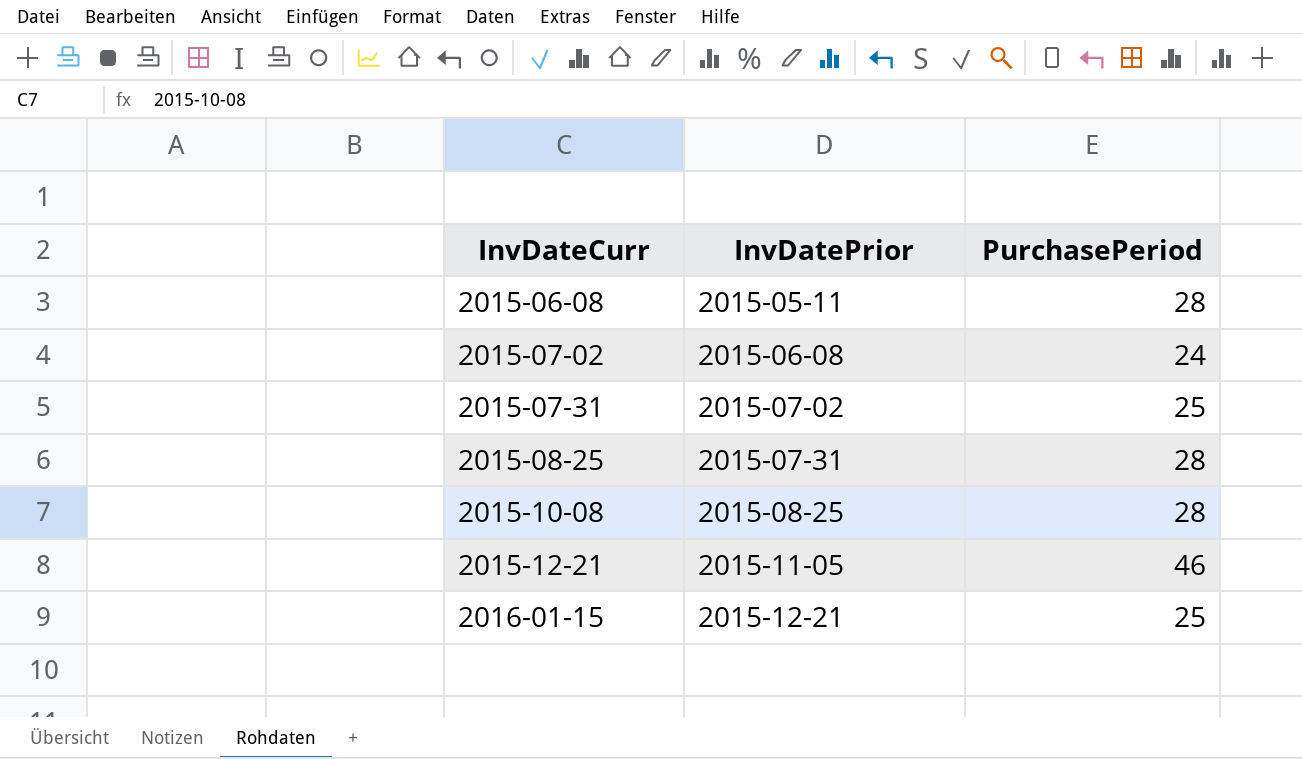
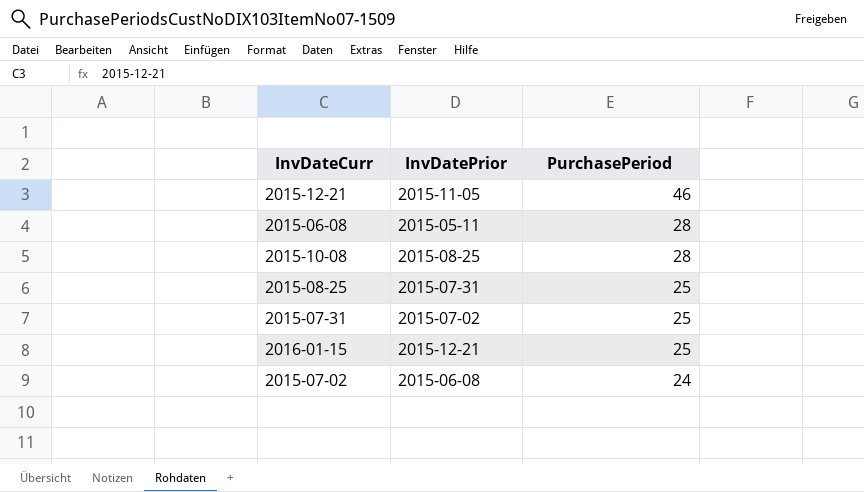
row order: InvDateCurr ascending -> PurchasePeriod descending
2015-08-25 | PurchasePeriod: 28 -> 25

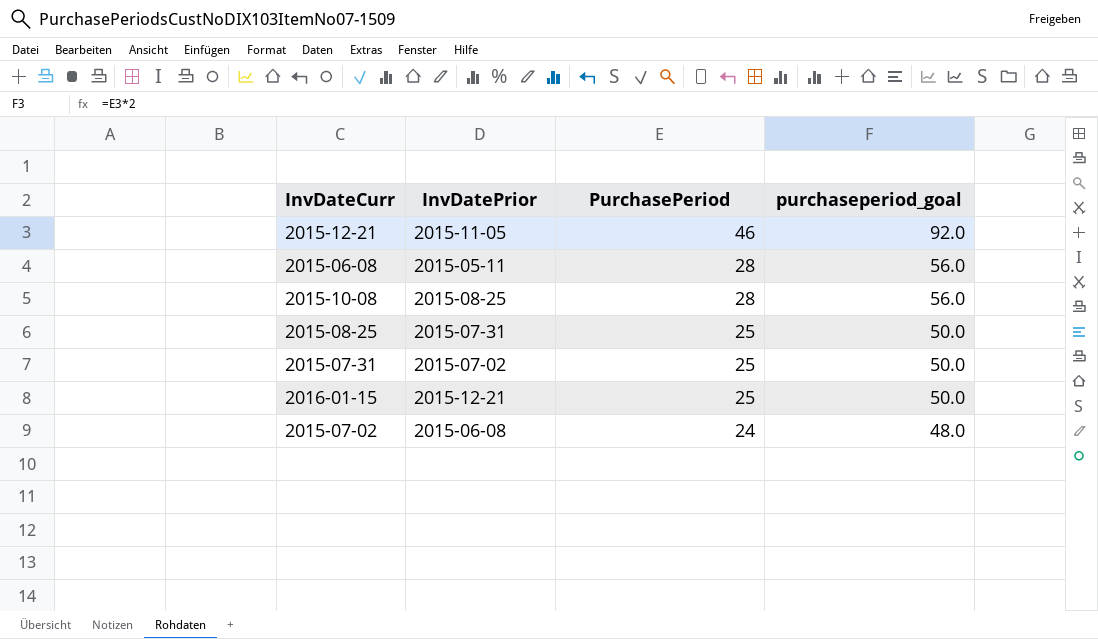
column purchaseperiod_goal | formula: none -> [PurchasePeriod] * 2

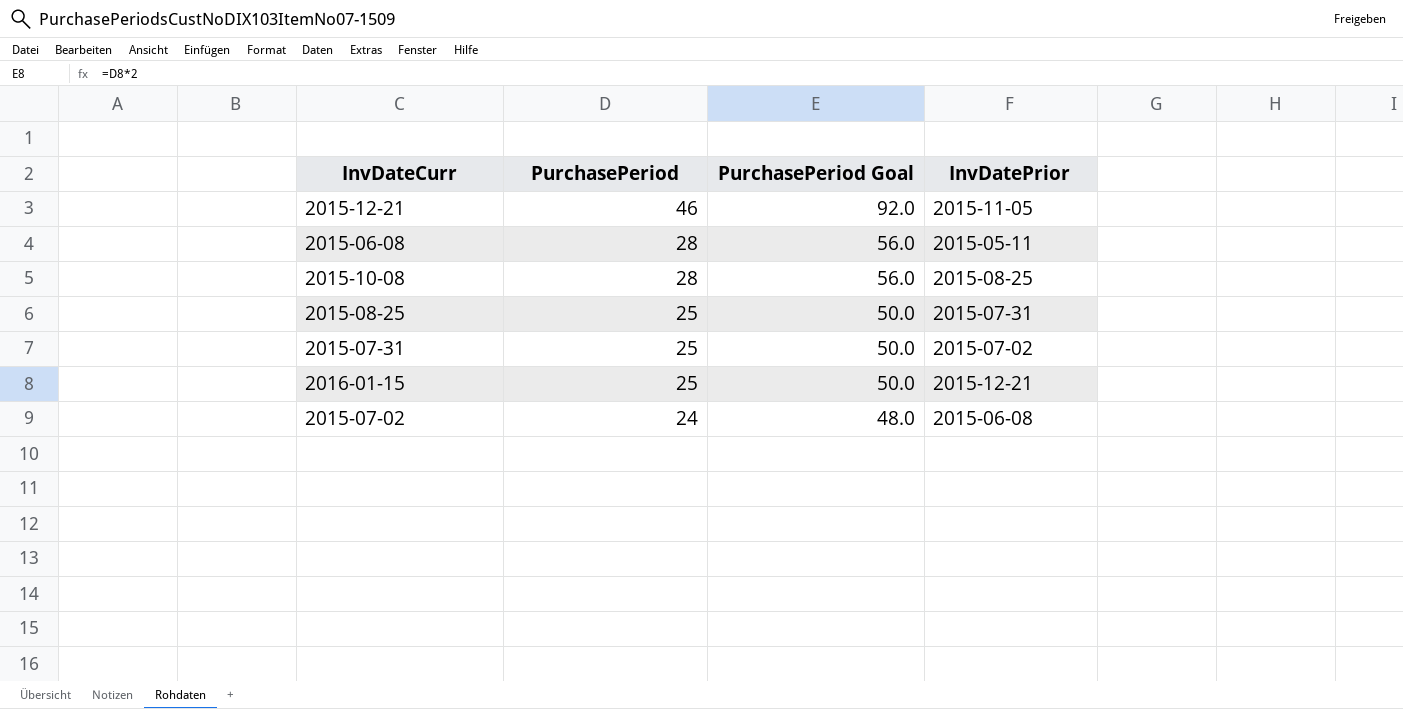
column name: purchaseperiod_goal -> PurchasePeriod Goal
column InvDatePrior | position: 2 -> 4

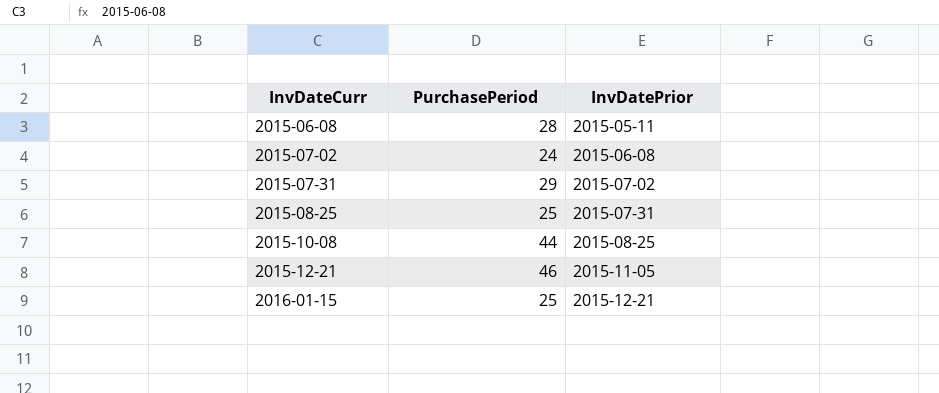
row order: PurchasePeriod descending -> InvDateCurr ascending
column PurchasePeriod Goal | formula: [PurchasePeriod] * 2 -> none
2015-07-31 | PurchasePeriod: 25 -> 29
2015-10-08 | PurchasePeriod: 28 -> 44

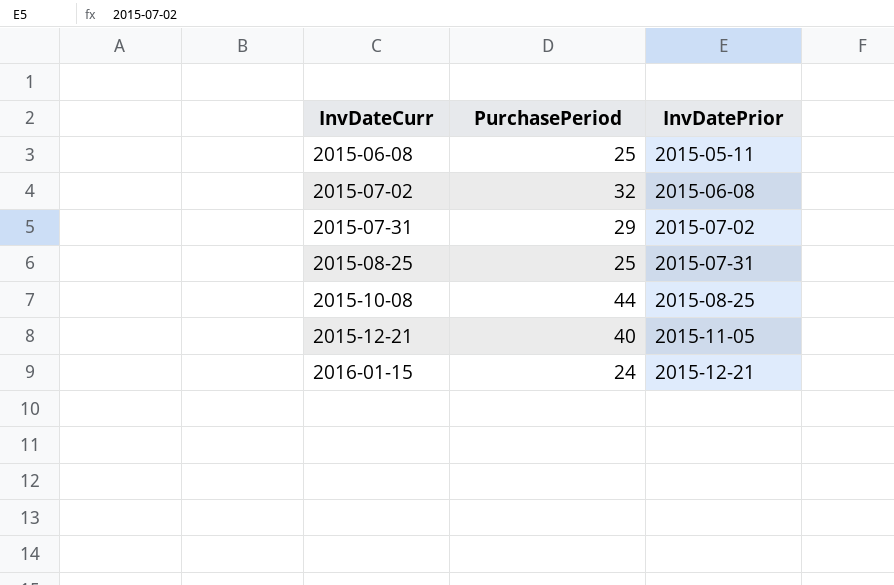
2015-06-08 | PurchasePeriod: 28 -> 25
2015-07-02 | PurchasePeriod: 24 -> 32
2015-12-21 | PurchasePeriod: 46 -> 40
2016-01-15 | PurchasePeriod: 25 -> 24

